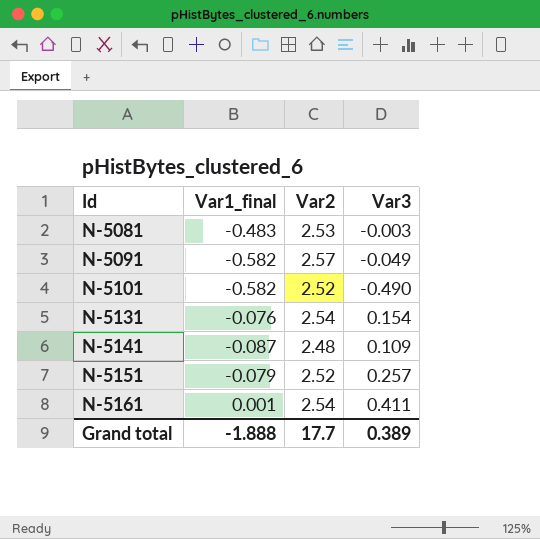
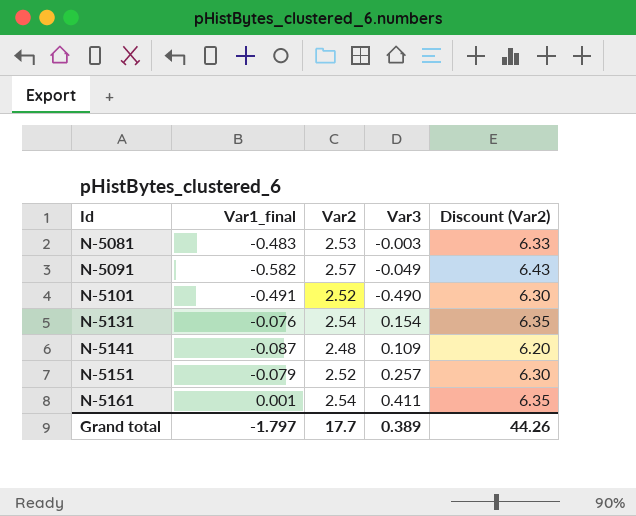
column Discount (Var2) | formula: none -> [Var2] * 2.5
N-5101 | Var1_final: -0.582 -> -0.491
Grand total | Var1_final: -1.888 -> -1.797

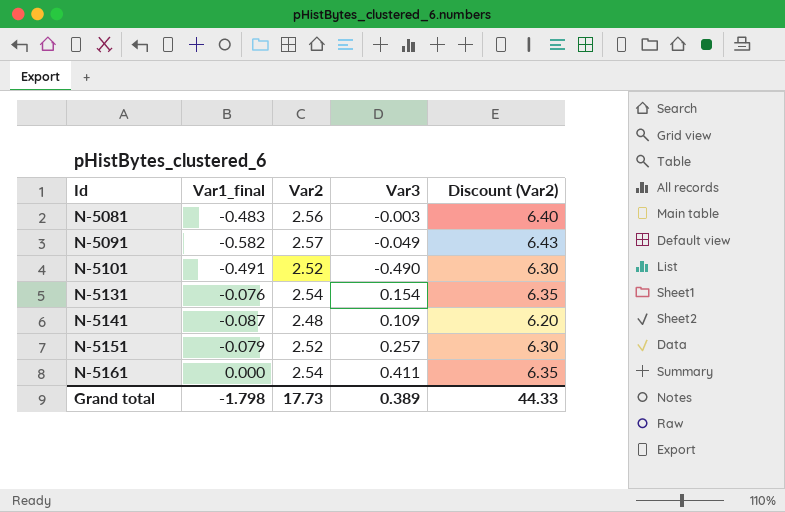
N-5081 | Var2: 2.53 -> 2.56
N-5081 | Discount (Var2): 6.33 -> 6.40
N-5161 | Var1_final: 0.001 -> 0.000
Grand total | Var1_final: -1.797 -> -1.798
Grand total | Var2: 17.7 -> 17.73
Grand total | Discount (Var2): 44.26 -> 44.33

